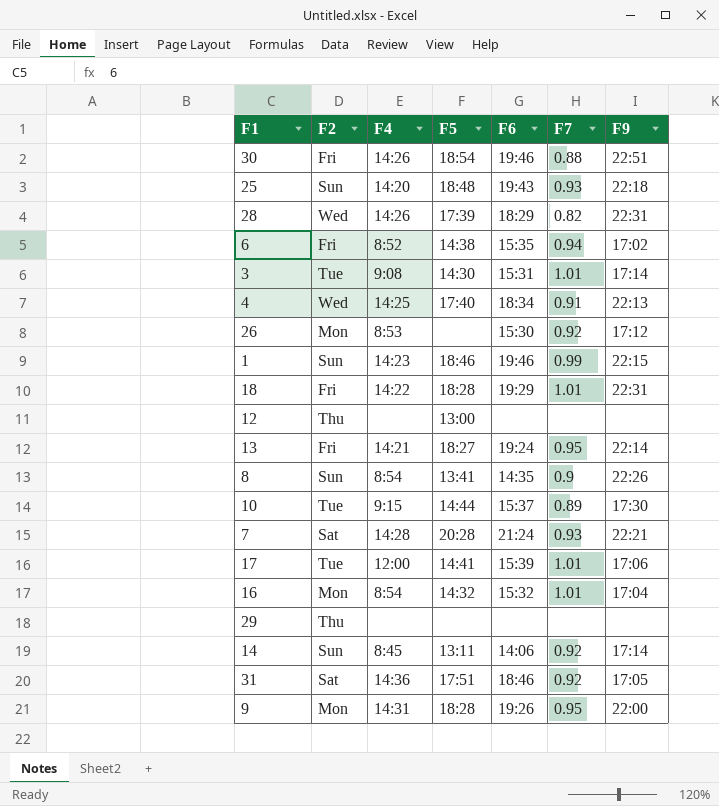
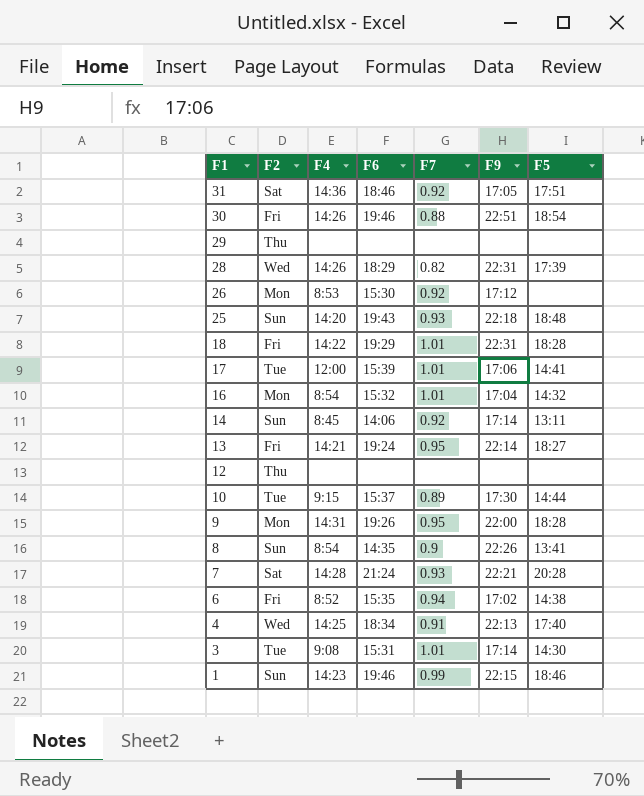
row order: none -> F1 descending
column F5 | position: 4 -> 7
12 | F5: 13:00 -> none

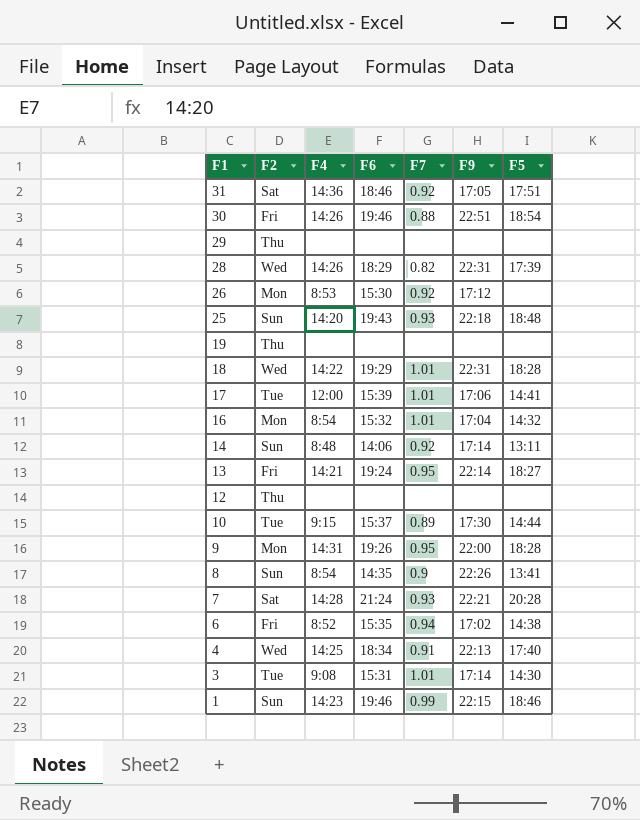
row 19: none -> Thu | none | none | none | none | none
18 | F2: Fri -> Wed
14 | F4: 8:45 -> 8:48

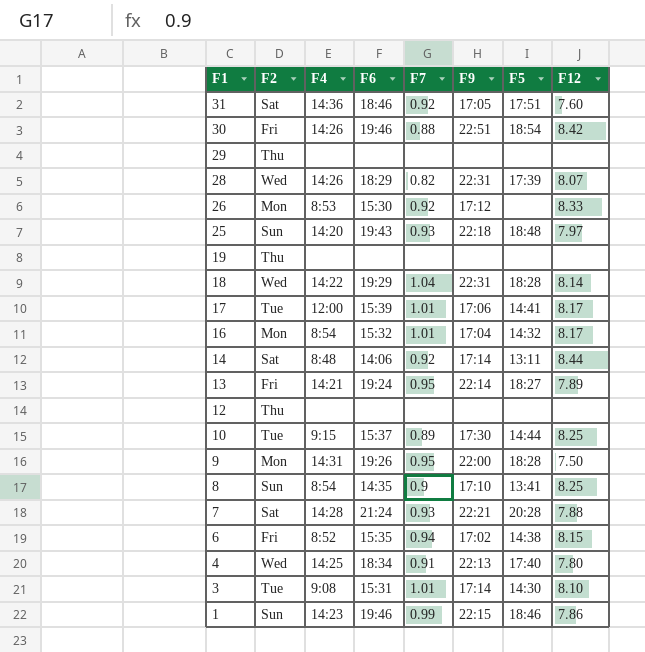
column F12 | position: none -> 8
18 | F7: 1.01 -> 1.04
14 | F2: Sun -> Sat
8 | F9: 22:26 -> 17:10

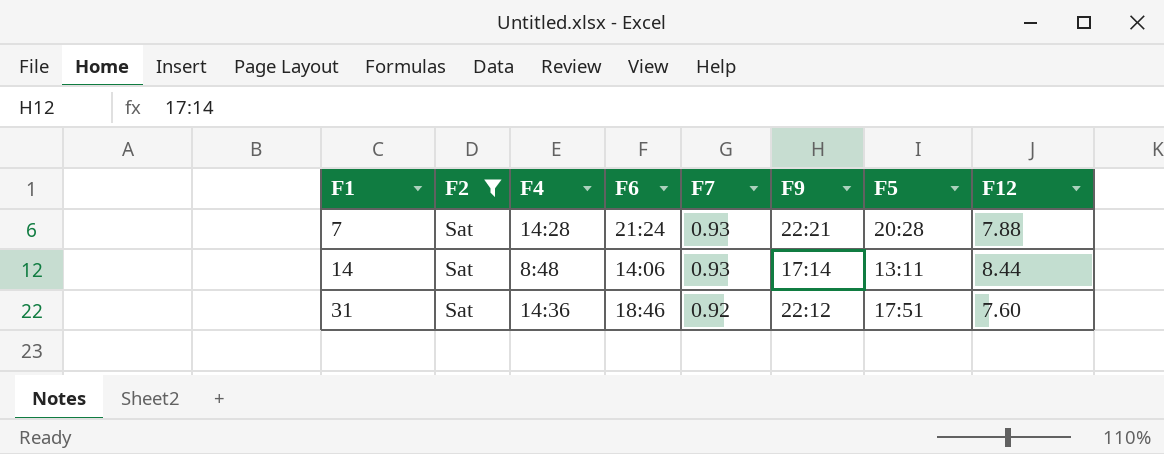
filter: none -> F2 = Sat
row order: F1 descending -> F1 ascending
14 | F7: 0.92 -> 0.93
31 | F9: 17:05 -> 22:12

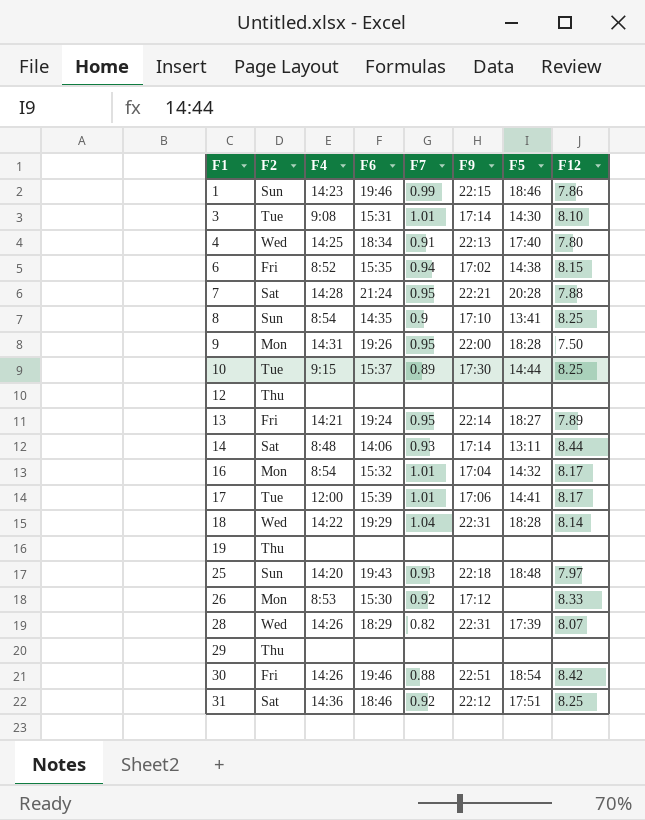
filter: F2 = Sat -> none
7 | F7: 0.93 -> 0.95
31 | F12: 7.60 -> 8.25

